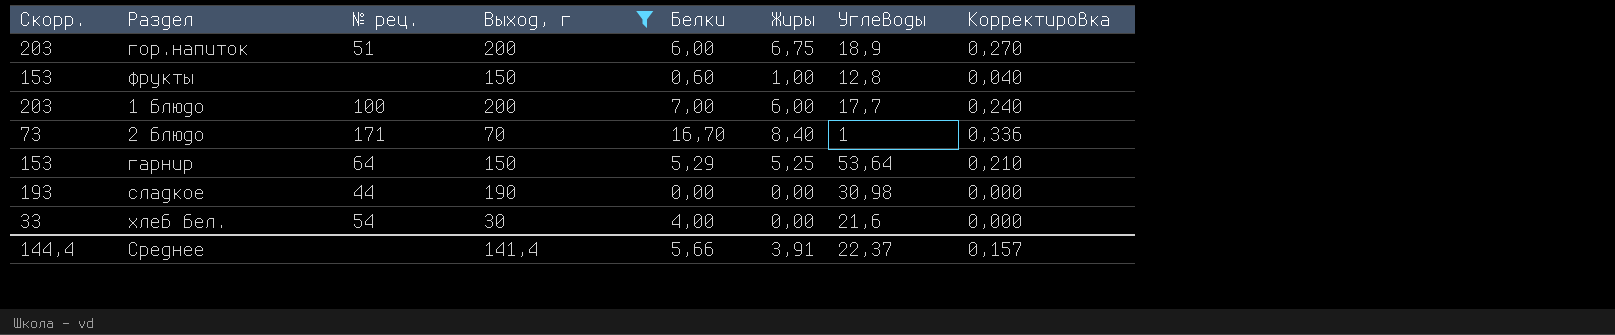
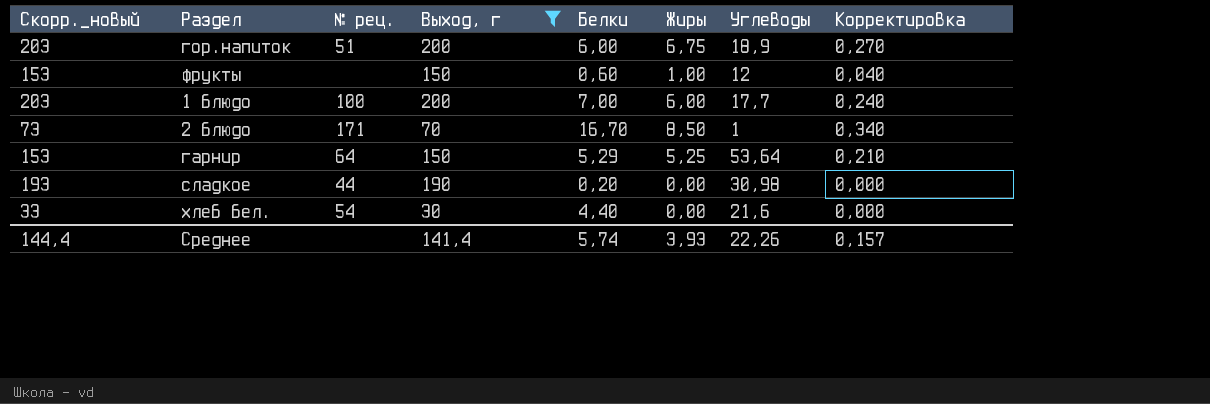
column name: Скорр. -> Скорр._новый
фрукты | Углеводы: 12,8 -> 12
2 блюдо | Жиры: 8,40 -> 8,50
2 блюдо | Корректировка: 0,336 -> 0,340
сладкое | Белки: 0,00 -> 0,20
хлеб бел. | Белки: 4,00 -> 4,40
Среднее | Белки: 5,66 -> 5,74
Среднее | Жиры: 3,91 -> 3,93
Среднее | Углеводы: 22,37 -> 22,26

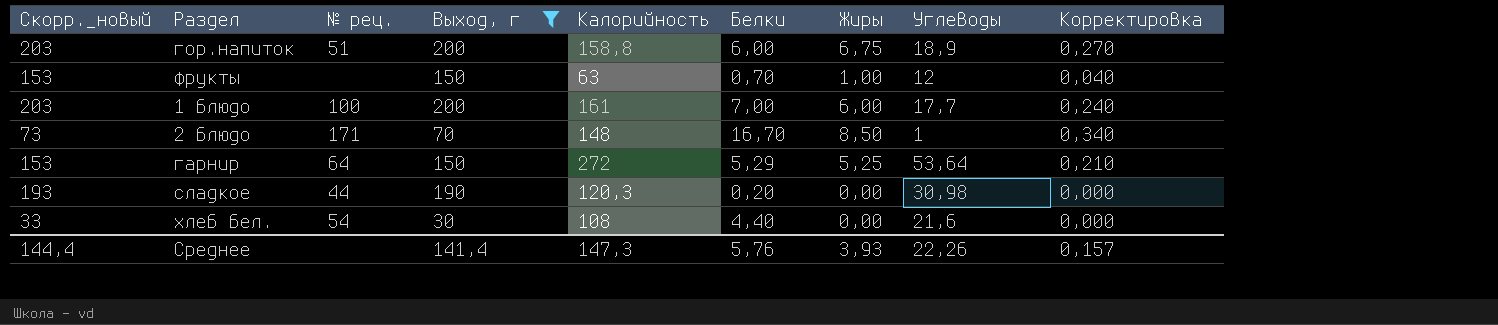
column Калорийность | position: none -> 5
фрукты | Белки: 0,60 -> 0,70
Среднее | Белки: 5,74 -> 5,76

